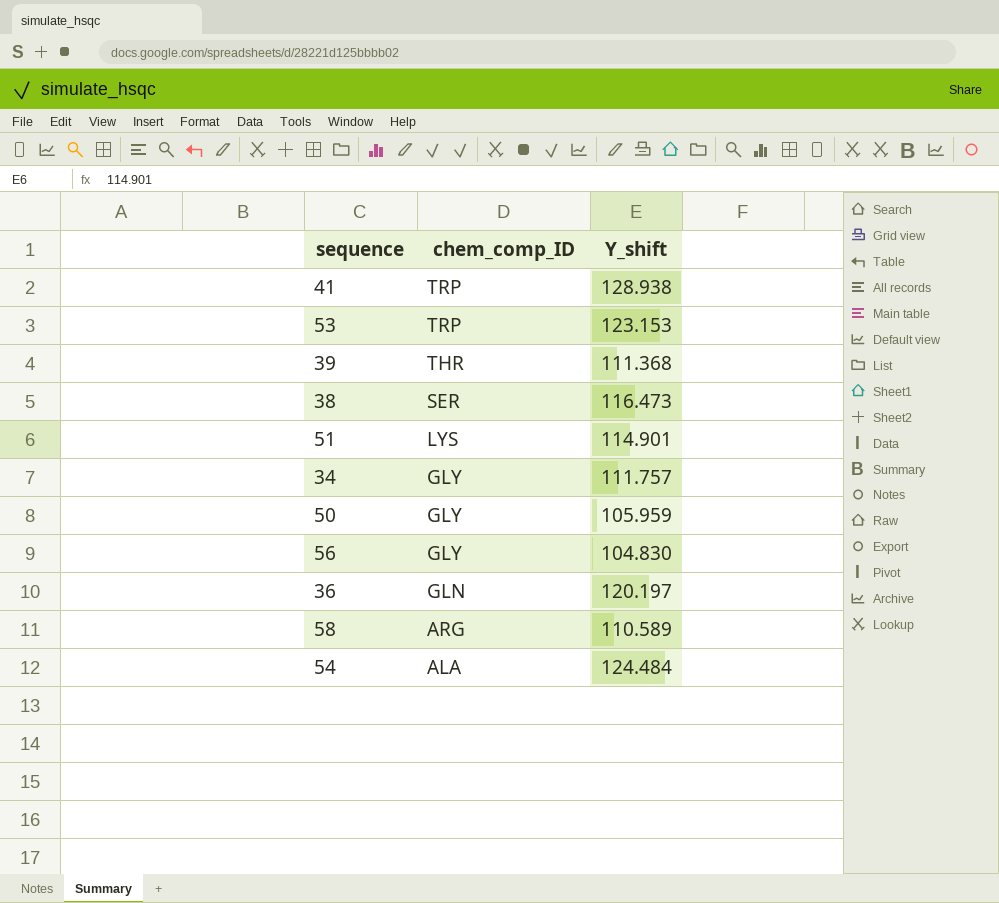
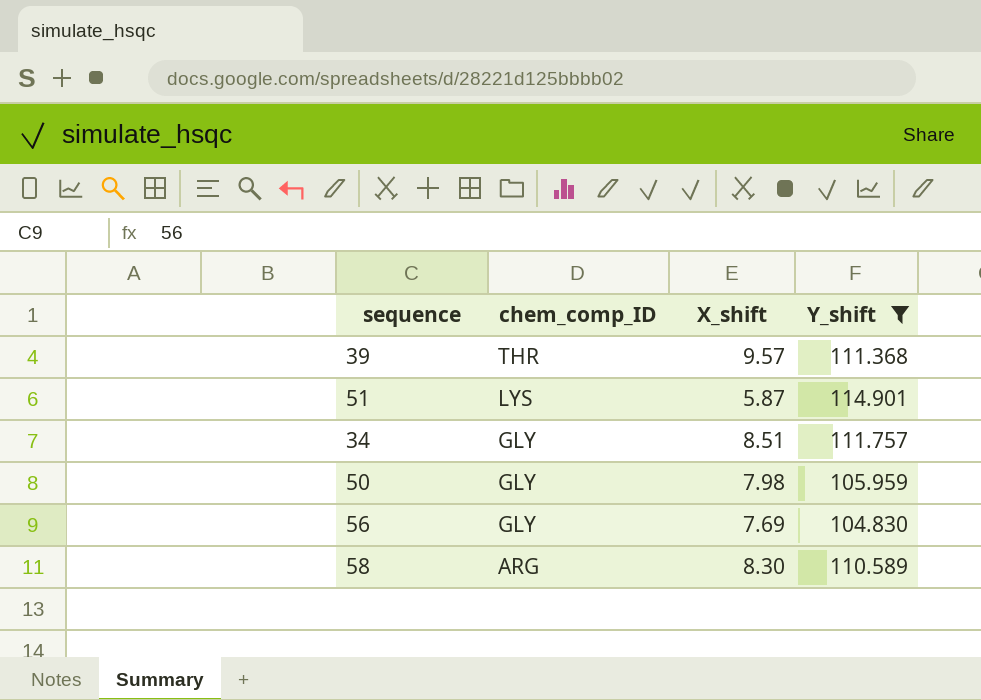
filter: none -> Y_shift <= 114.901
column X_shift | position: none -> 3

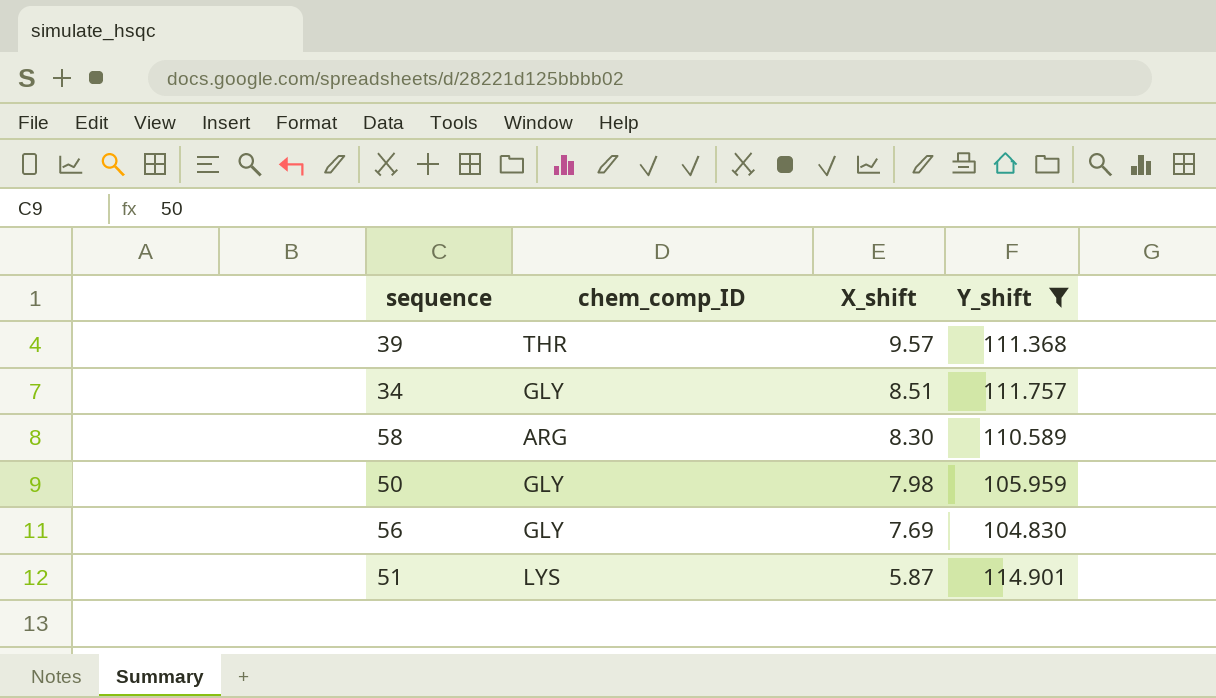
row order: chem_comp_ID descending -> X_shift descending

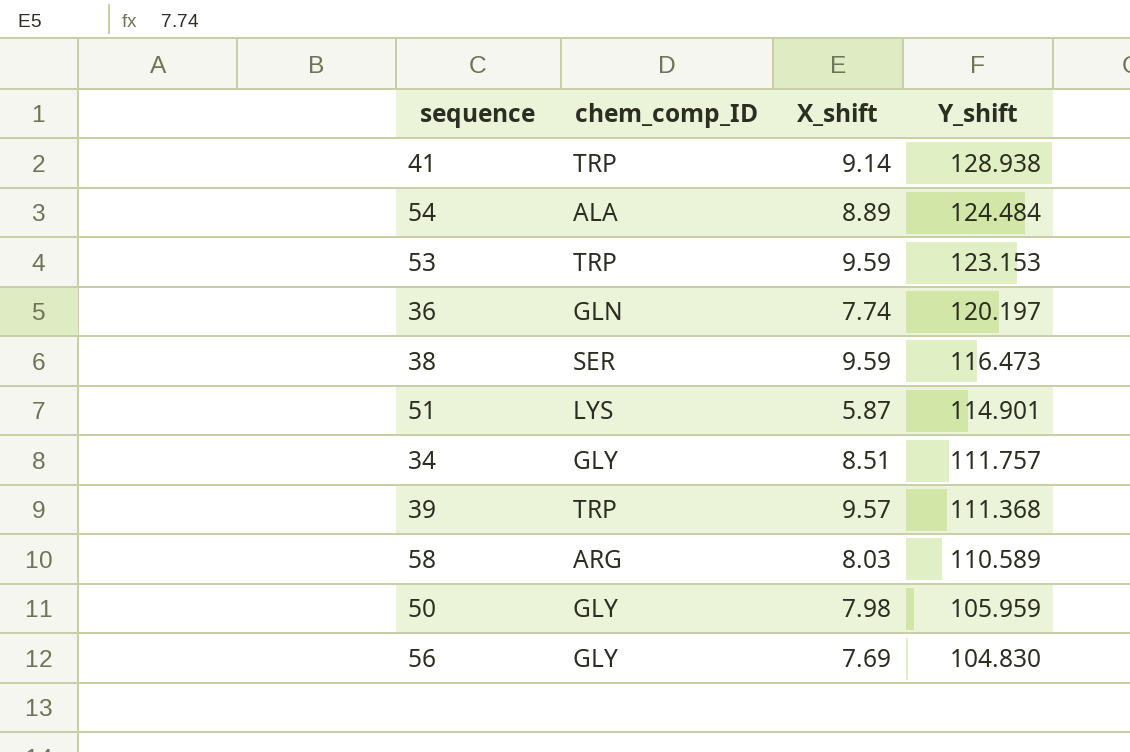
filter: Y_shift <= 114.901 -> none
row order: X_shift descending -> Y_shift descending
39 | chem_comp_ID: THR -> TRP
58 | X_shift: 8.30 -> 8.03

